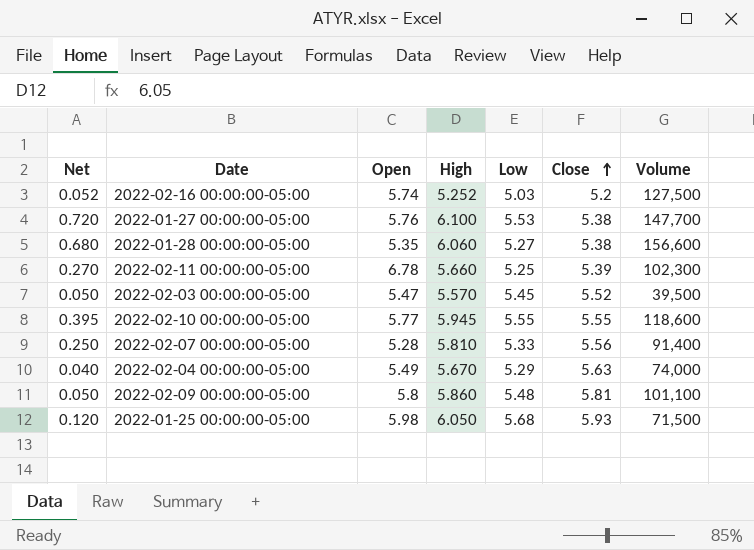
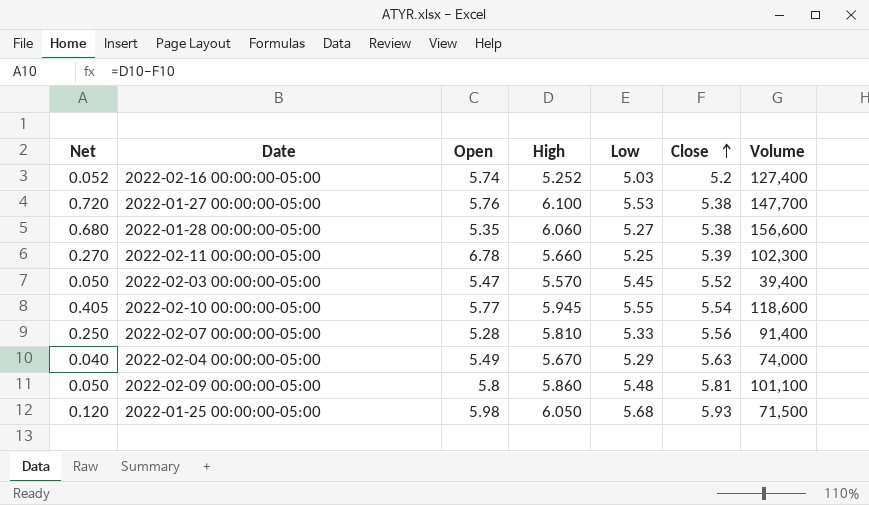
2022-02-16 00:00:00-05:00 | Volume: 127,500 -> 127,400
2022-02-03 00:00:00-05:00 | Volume: 39,500 -> 39,400
2022-02-10 00:00:00-05:00 | Net: 0.395 -> 0.405
2022-02-10 00:00:00-05:00 | Close: 5.55 -> 5.54

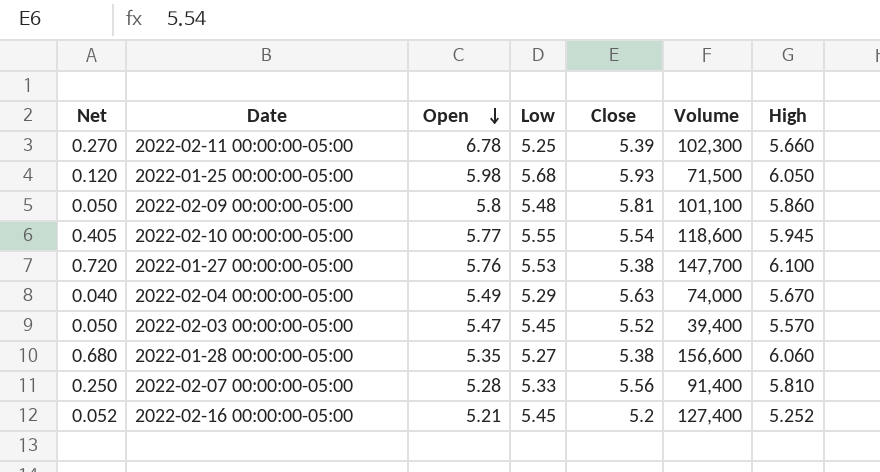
row order: Close ascending -> Open descending
column High | position: 4 -> 7
2022-02-16 00:00:00-05:00 | Open: 5.74 -> 5.21
2022-02-16 00:00:00-05:00 | Low: 5.03 -> 5.45

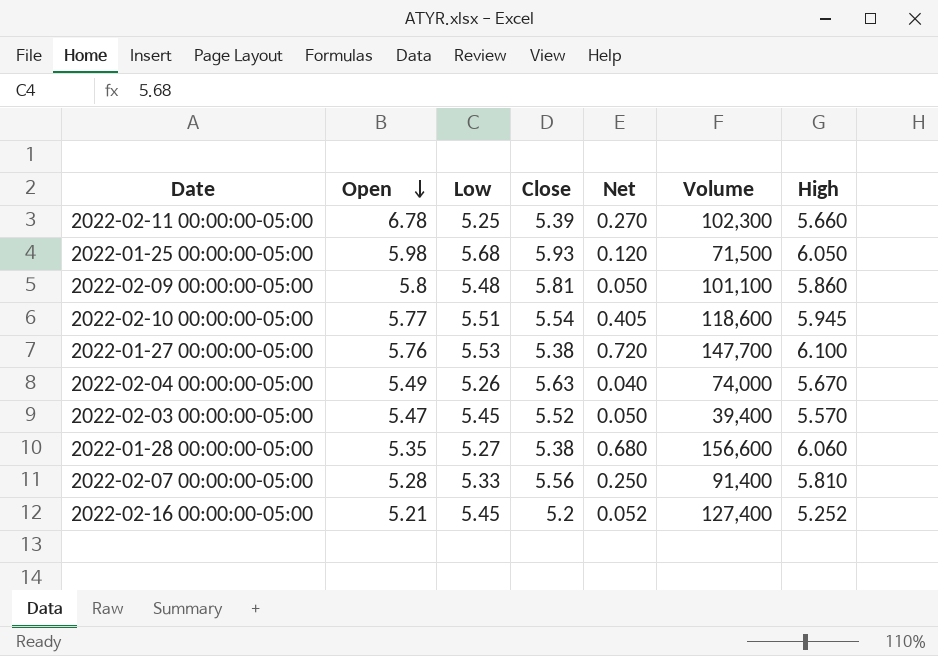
column Net | position: 1 -> 5
2022-02-10 00:00:00-05:00 | Low: 5.55 -> 5.51
2022-02-04 00:00:00-05:00 | Low: 5.29 -> 5.26

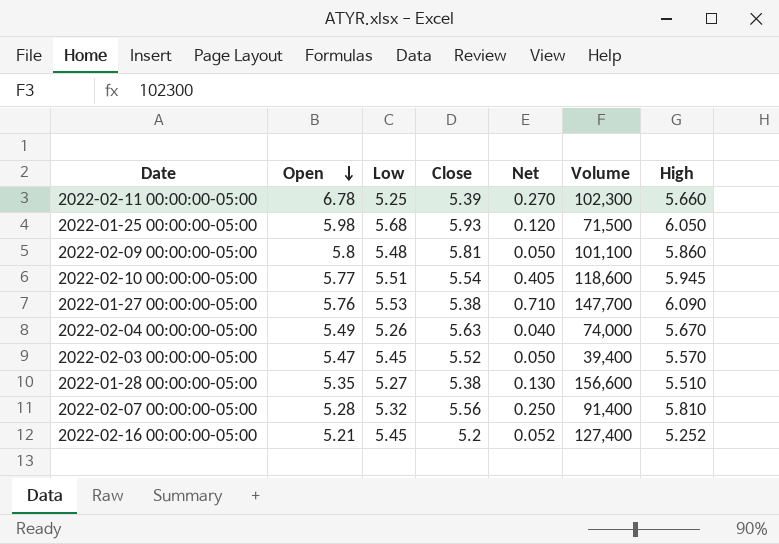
2022-01-27 00:00:00-05:00 | Net: 0.720 -> 0.710
2022-01-27 00:00:00-05:00 | High: 6.100 -> 6.090
2022-01-28 00:00:00-05:00 | Net: 0.680 -> 0.130
2022-01-28 00:00:00-05:00 | High: 6.060 -> 5.510
2022-02-07 00:00:00-05:00 | Low: 5.33 -> 5.32

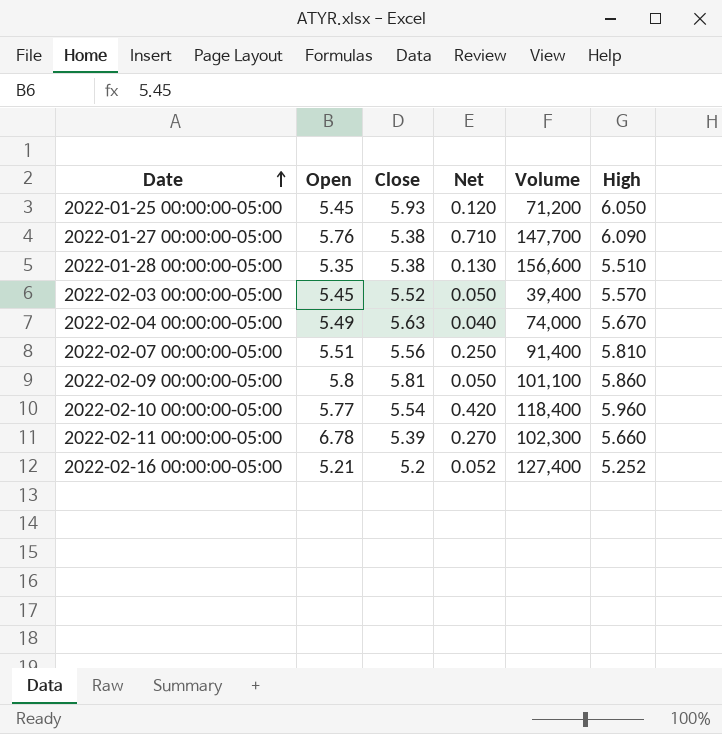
row order: Open descending -> Date ascending
column Low | position: 3 -> none
2022-01-25 00:00:00-05:00 | Open: 5.98 -> 5.45
2022-01-25 00:00:00-05:00 | Volume: 71,500 -> 71,200
2022-02-03 00:00:00-05:00 | Open: 5.47 -> 5.45
2022-02-07 00:00:00-05:00 | Open: 5.28 -> 5.51
2022-02-10 00:00:00-05:00 | Net: 0.405 -> 0.420
2022-02-10 00:00:00-05:00 | Volume: 118,600 -> 118,400
2022-02-10 00:00:00-05:00 | High: 5.945 -> 5.960

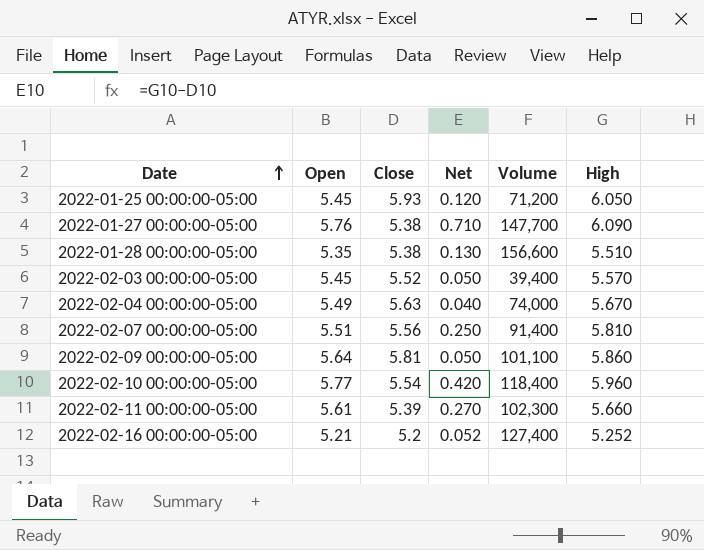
2022-02-09 00:00:00-05:00 | Open: 5.8 -> 5.64
2022-02-11 00:00:00-05:00 | Open: 6.78 -> 5.61

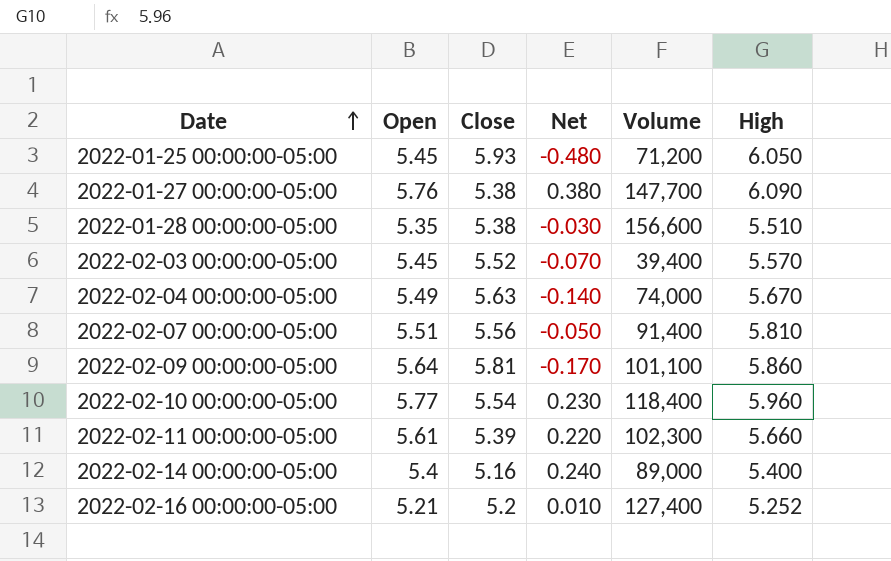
column Net | formula: [High] - [Close] -> [Open] - [Close]
row 2022-02-14 00:00:00-05:00: none -> 5.4 | 5.16 | 0.240 | 89,000 | 5.400

